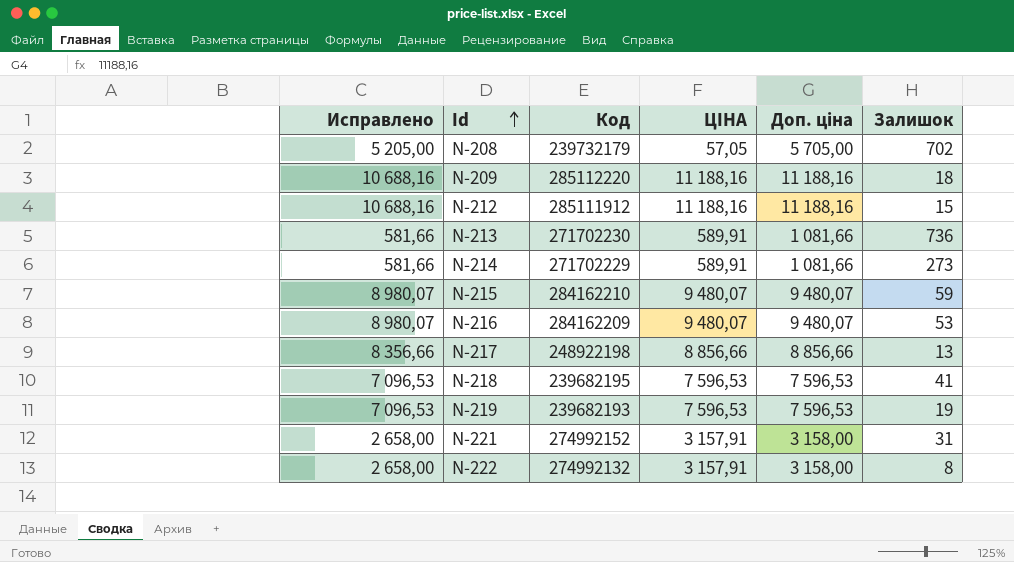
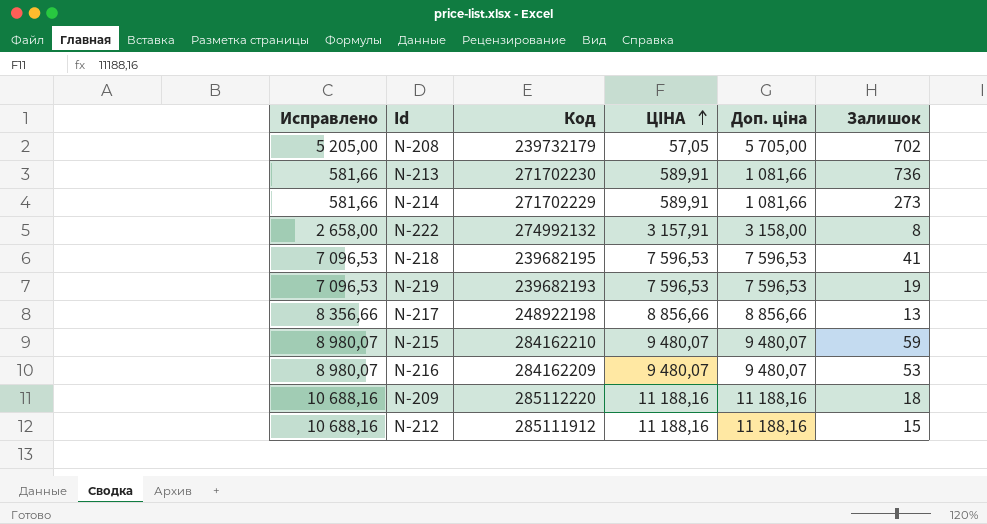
row order: Id ascending -> ЦІНА ascending
row N-221: 2 658,00 | 274992152 | 3 157,91 | 3 158,00 | 31 -> none

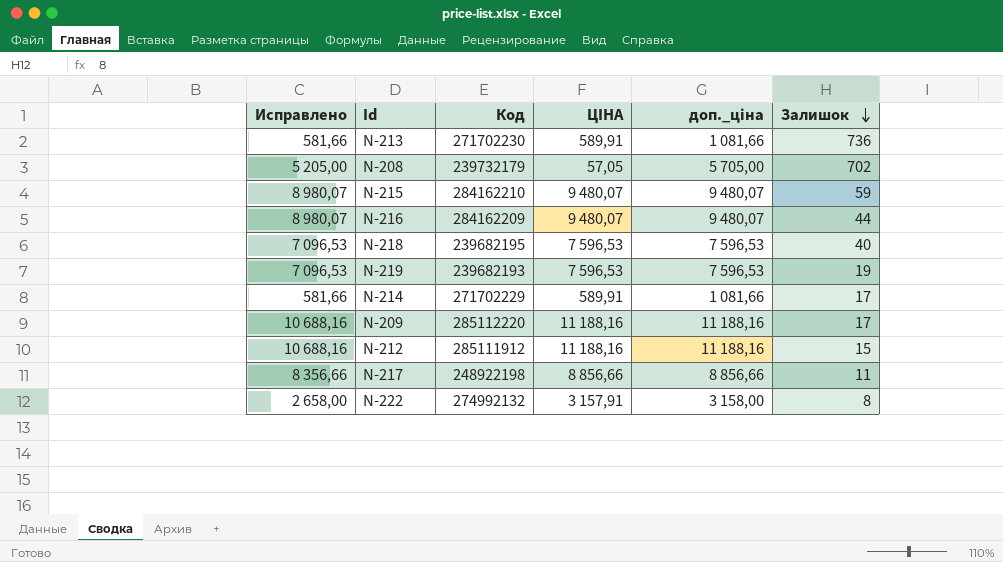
row order: ЦІНА ascending -> Залишок descending
column name: Доп. ціна -> доп._ціна
N-216 | Залишок: 53 -> 44
N-218 | Залишок: 41 -> 40
N-214 | Залишок: 273 -> 17
N-209 | Залишок: 18 -> 17
N-217 | Залишок: 13 -> 11

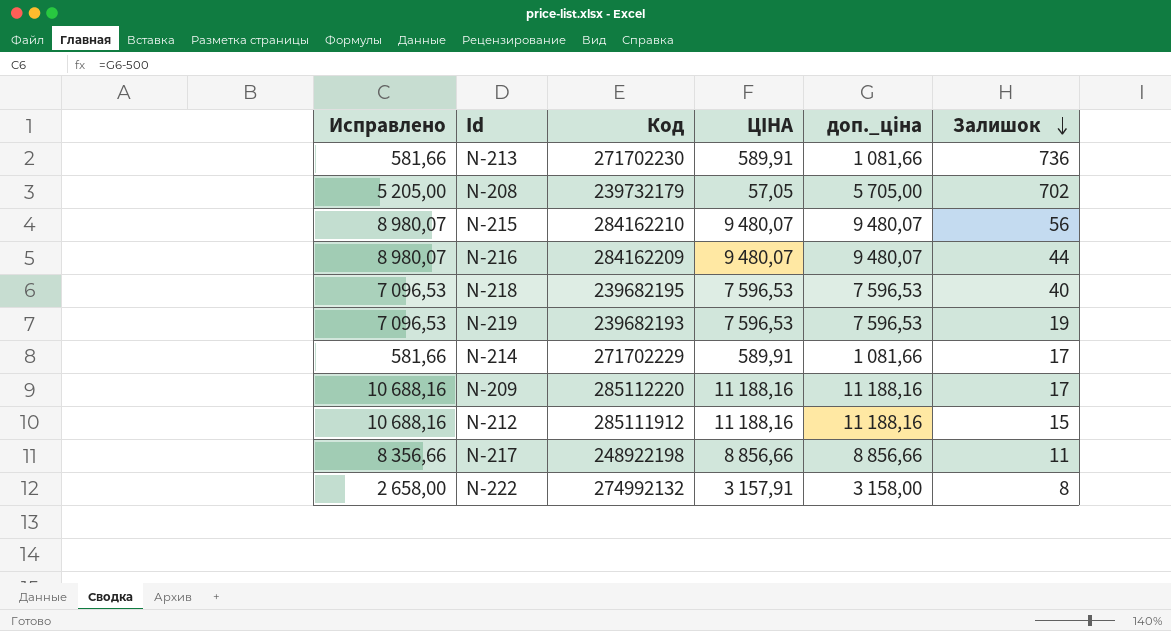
N-215 | Залишок: 59 -> 56

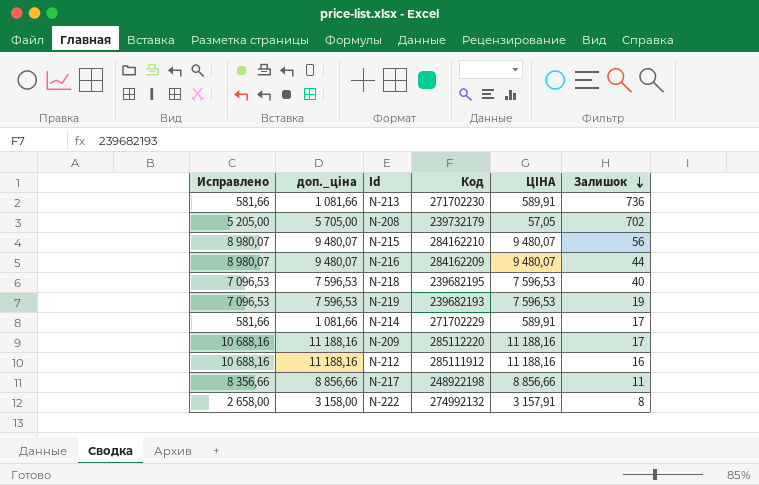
column доп._ціна | position: 5 -> 2
N-212 | Залишок: 15 -> 16

